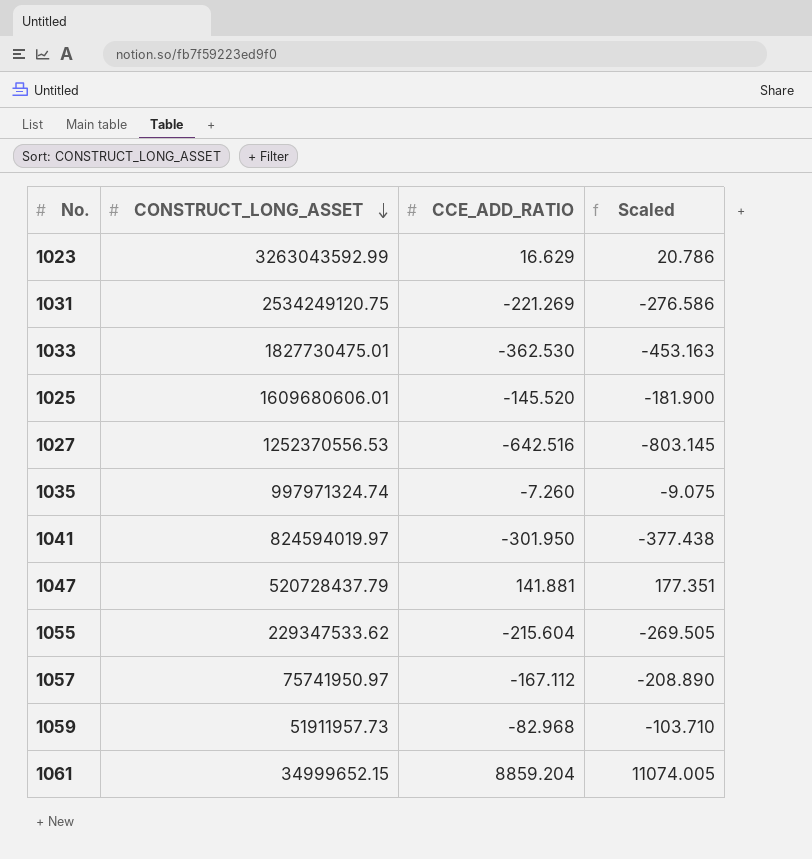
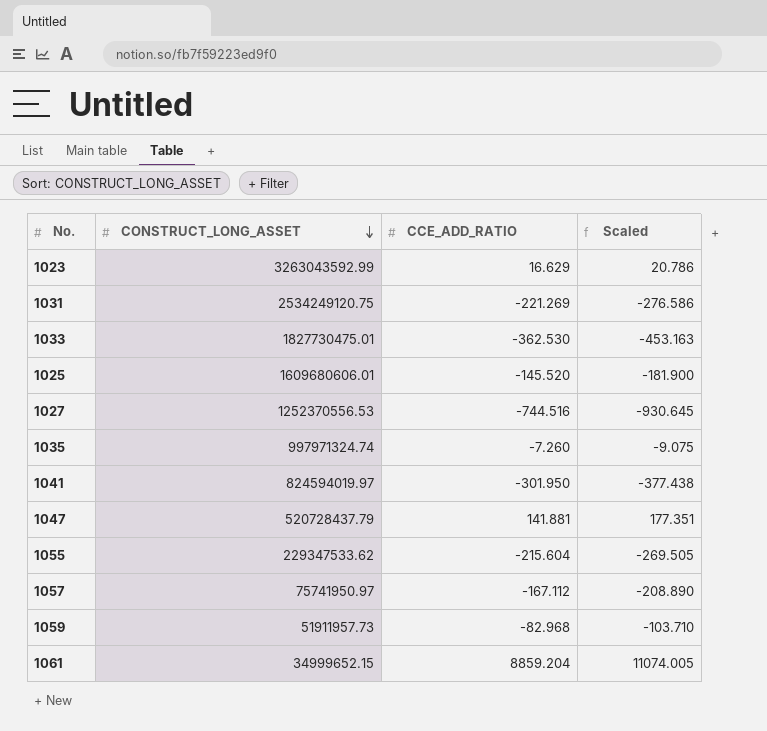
1027 | CCE_ADD_RATIO: -642.516 -> -744.516
1027 | Scaled: -803.145 -> -930.645

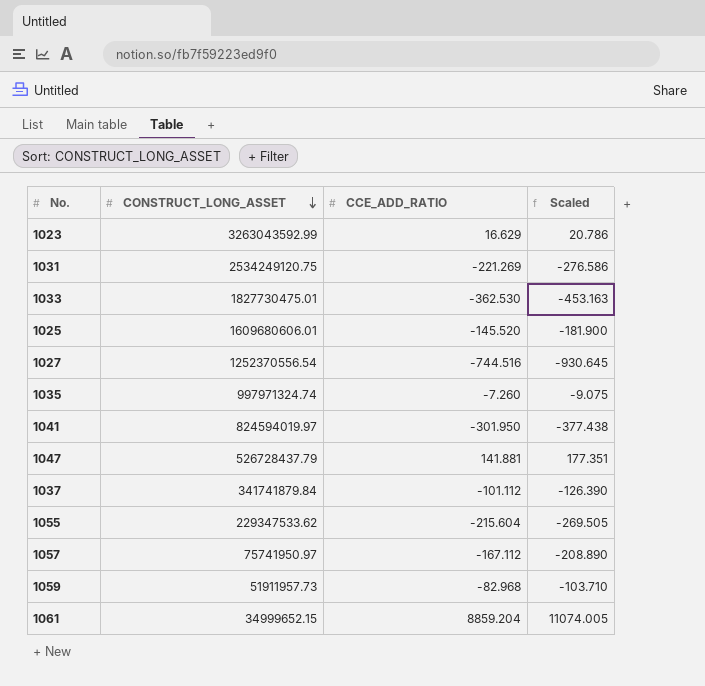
1027 | CONSTRUCT_LONG_ASSET: 1252370556.53 -> 1252370556.54
1047 | CONSTRUCT_LONG_ASSET: 520728437.79 -> 526728437.79
row 1037: none -> 341741879.84 | -101.112 | -126.390

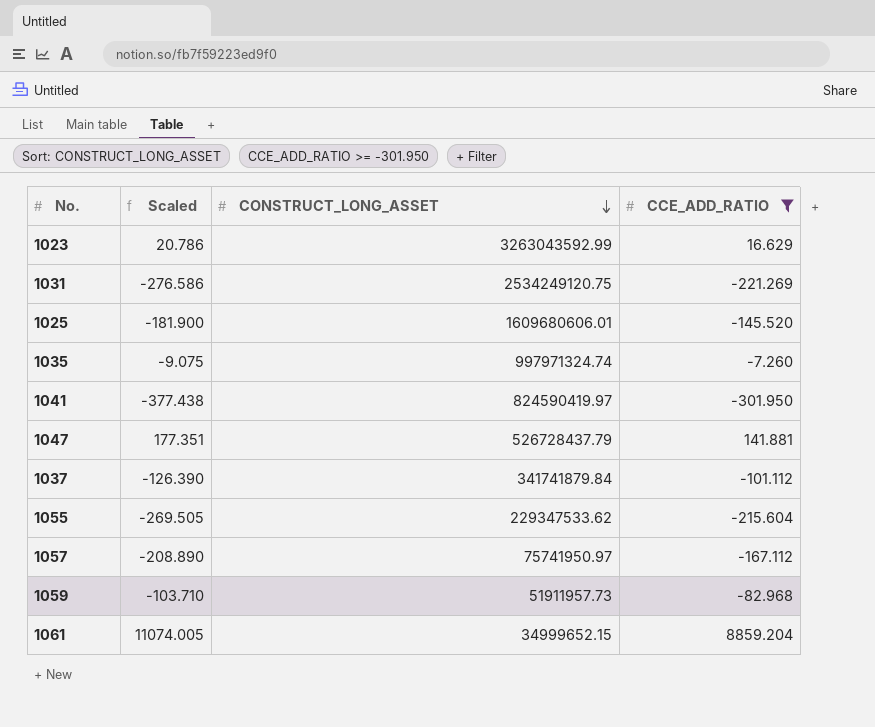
filter: none -> CCE_ADD_RATIO >= -301.950
column Scaled | position: 4 -> 2
1041 | CONSTRUCT_LONG_ASSET: 824594019.97 -> 824590419.97

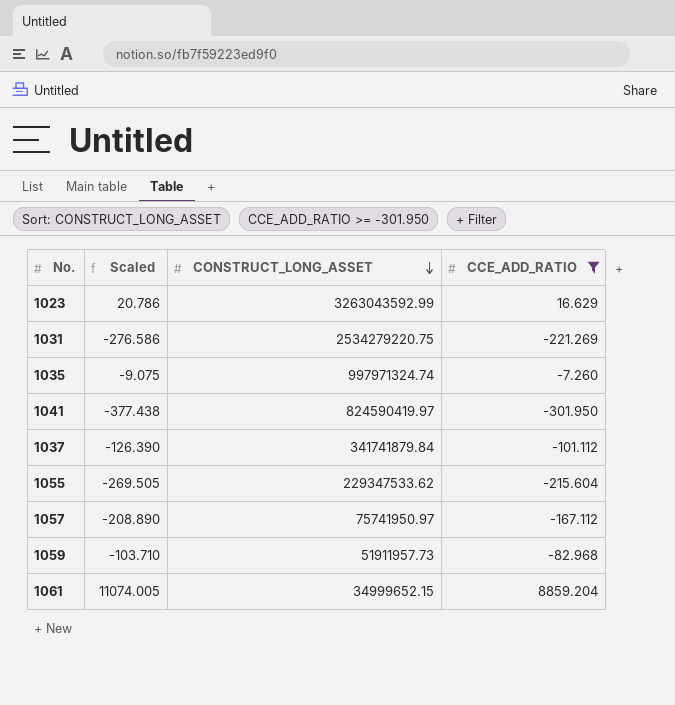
row 1025: -181.900 | 1609680606.01 | -145.520 -> none
row 1047: 177.351 | 526728437.79 | 141.881 -> none
1031 | CONSTRUCT_LONG_ASSET: 2534249120.75 -> 2534279220.75

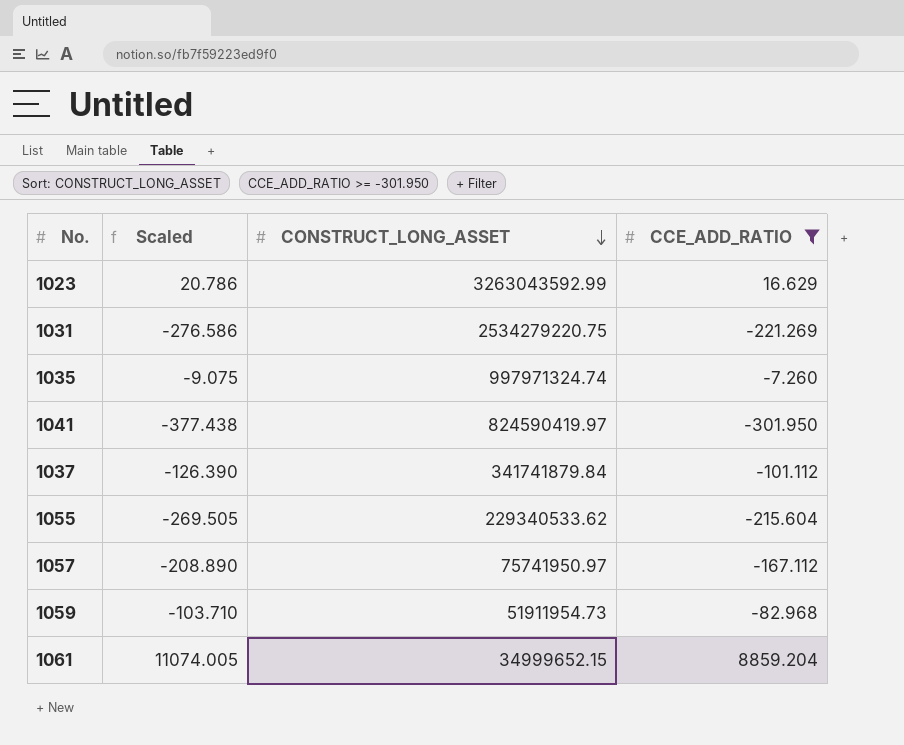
1055 | CONSTRUCT_LONG_ASSET: 229347533.62 -> 229340533.62
1059 | CONSTRUCT_LONG_ASSET: 51911957.73 -> 51911954.73

